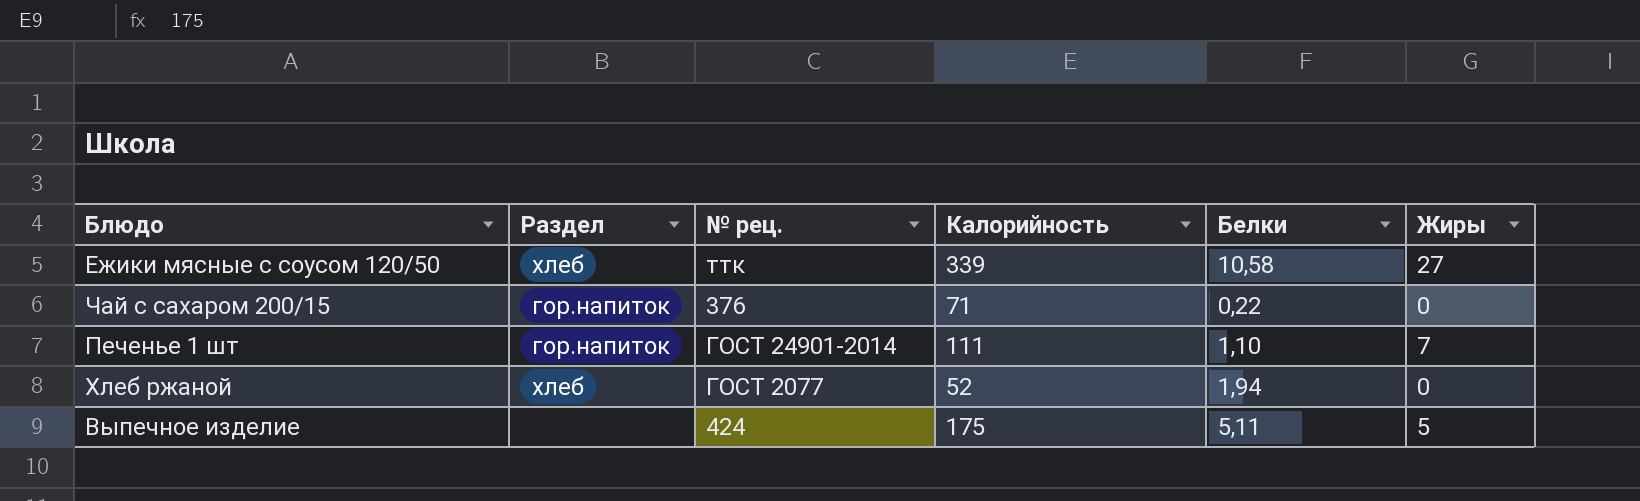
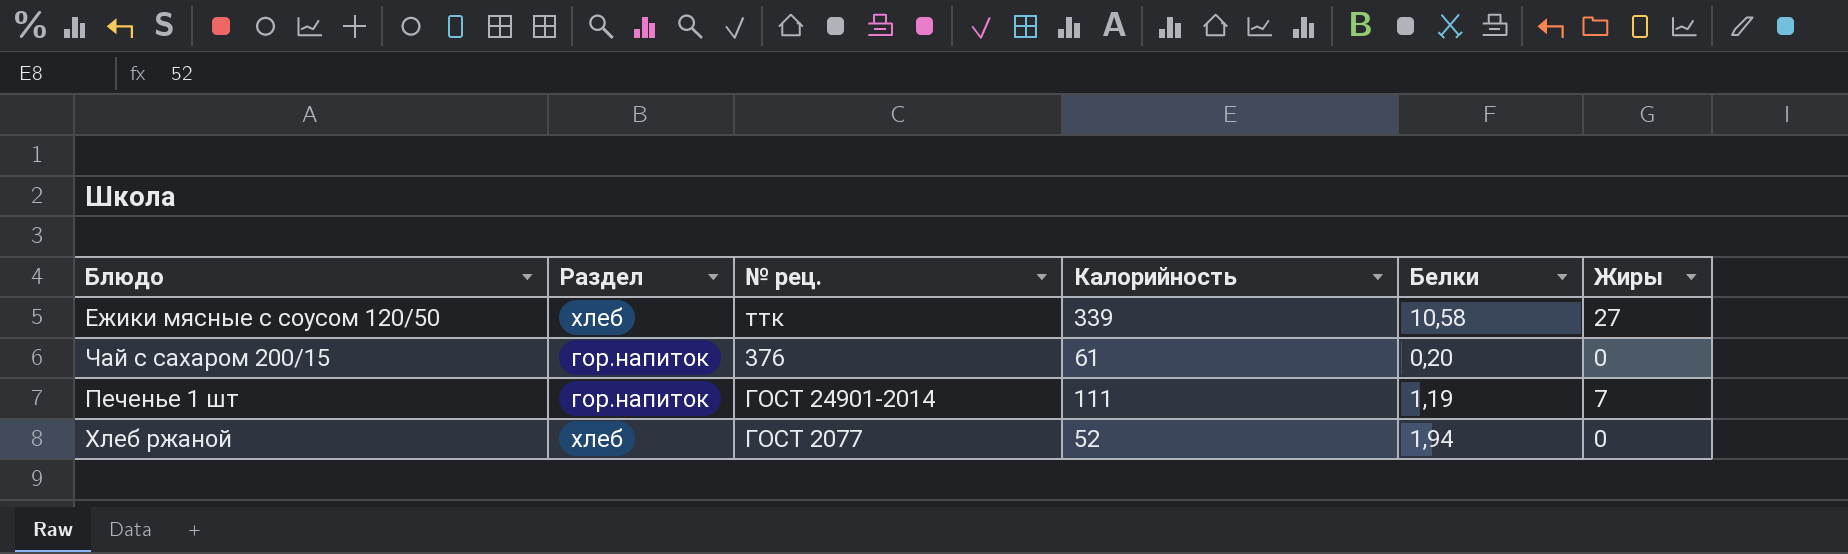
row Выпечное изделие: none | 424 | 175 | 5,11 | 5 -> none
Чай с сахаром 200/15 | Калорийность: 71 -> 61
Чай с сахаром 200/15 | Белки: 0,22 -> 0,20
Печенье 1 шт | Белки: 1,10 -> 1,19

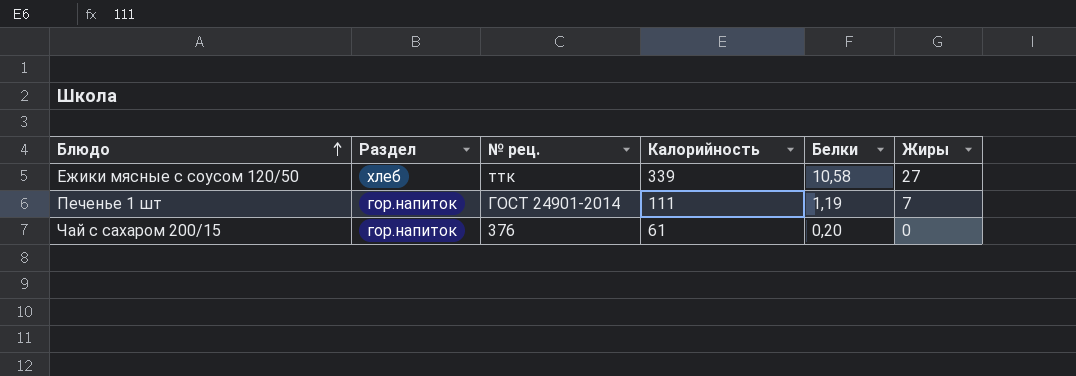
row order: none -> Блюдо ascending
row Хлеб ржаной: хлеб | ГОСТ 2077 | 52 | 1,94 | 0 -> none

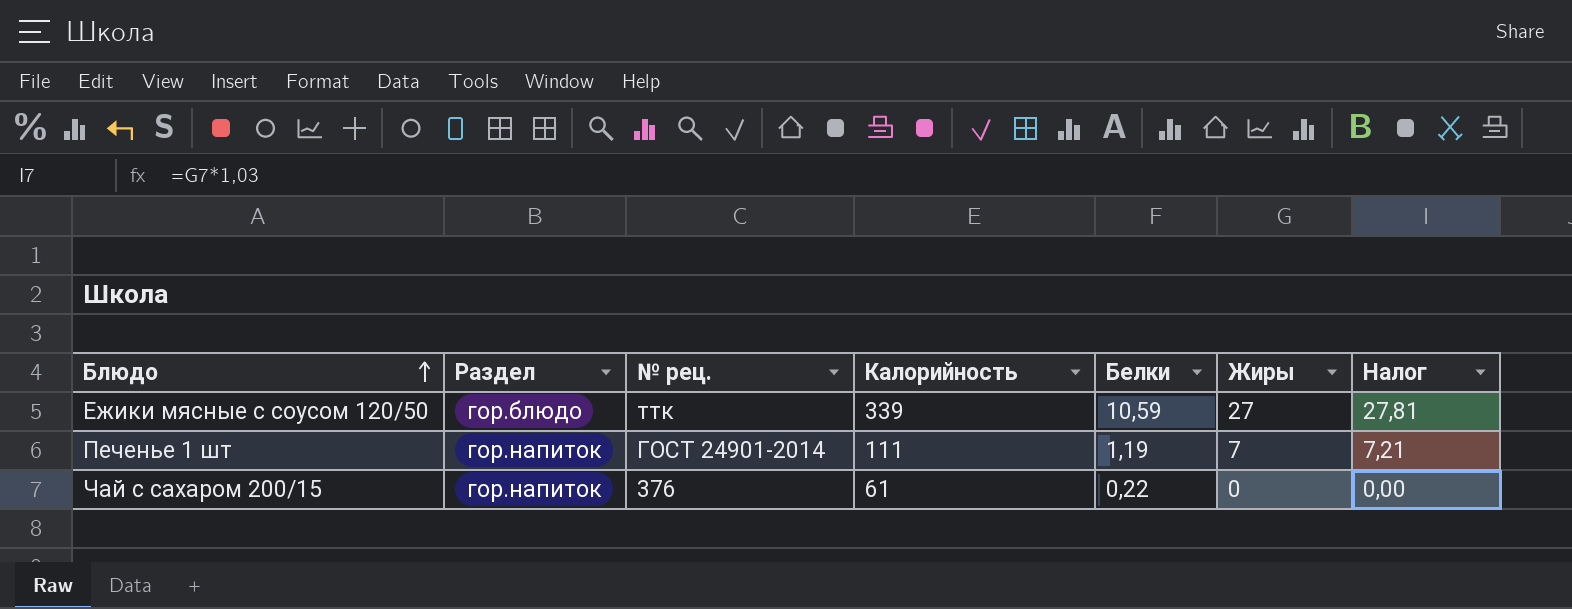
column Налог | formula: none -> [Жиры] * 1,03
Ежики мясные с соусом 120/50 | Раздел: хлеб -> гор.блюдо
Ежики мясные с соусом 120/50 | Белки: 10,58 -> 10,59
Чай с сахаром 200/15 | Белки: 0,20 -> 0,22

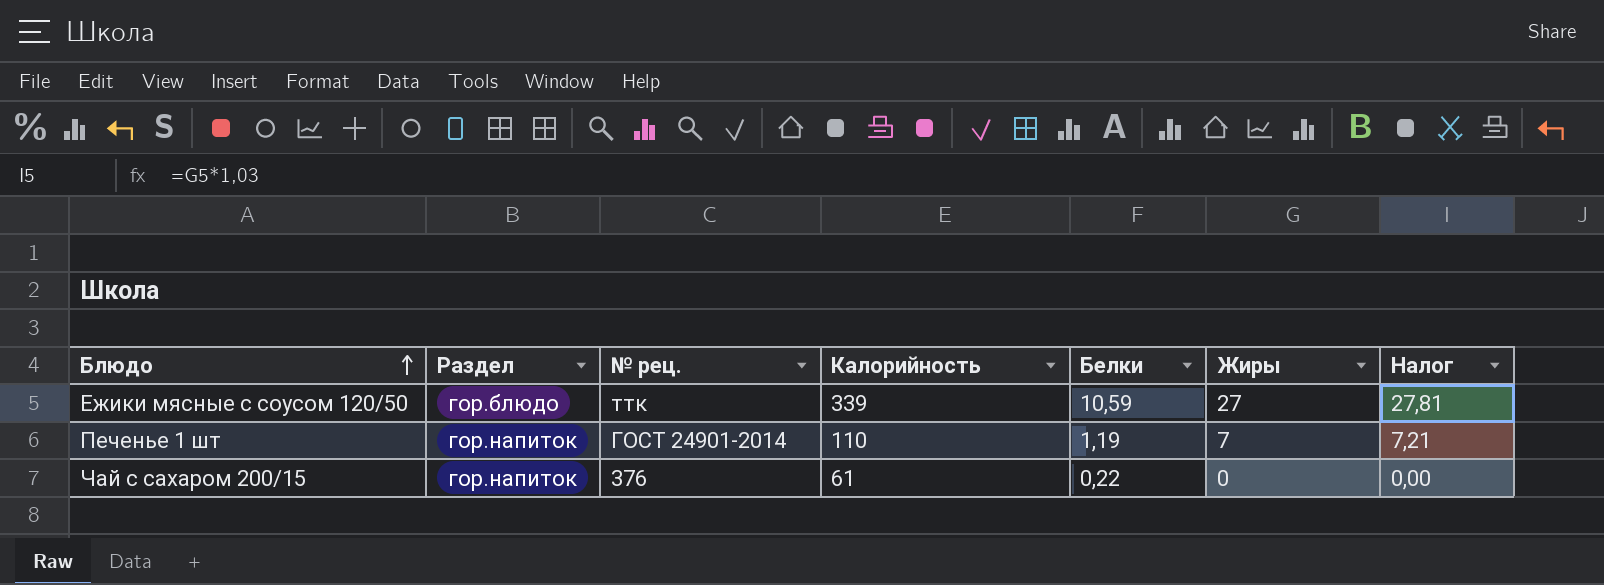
Печенье 1 шт | Калорийность: 111 -> 110

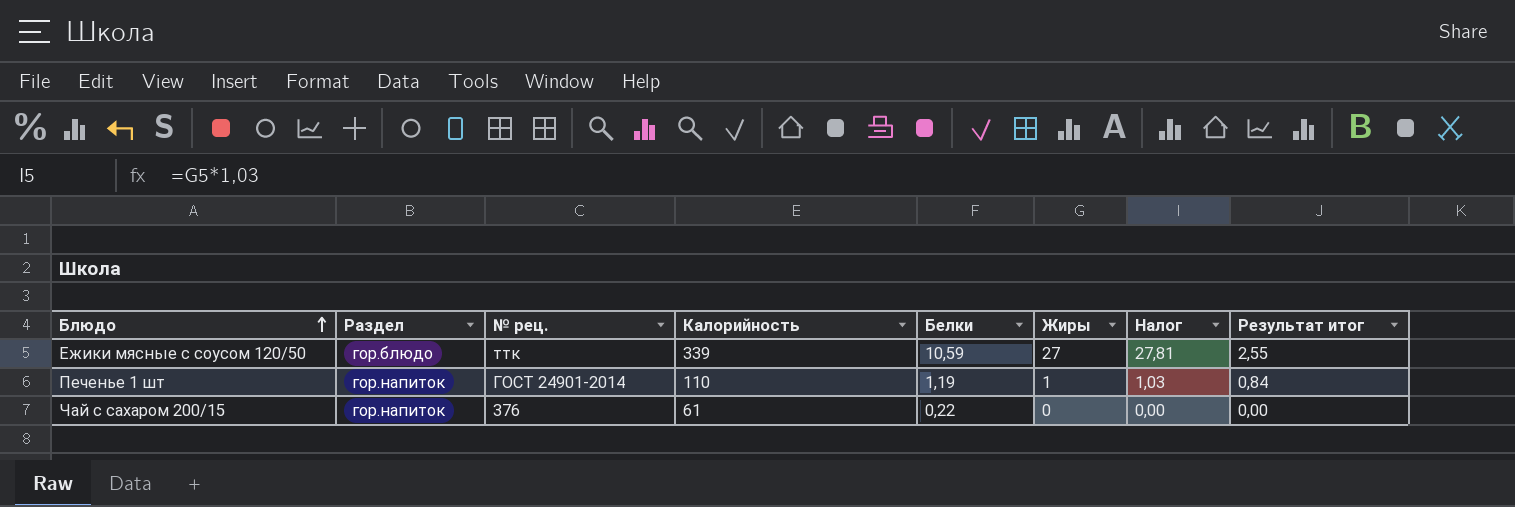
column Результат итог | formula: none -> [Жиры] / [Белки]
Печенье 1 шт | Жиры: 7 -> 1
Печенье 1 шт | Налог: 7,21 -> 1,03

